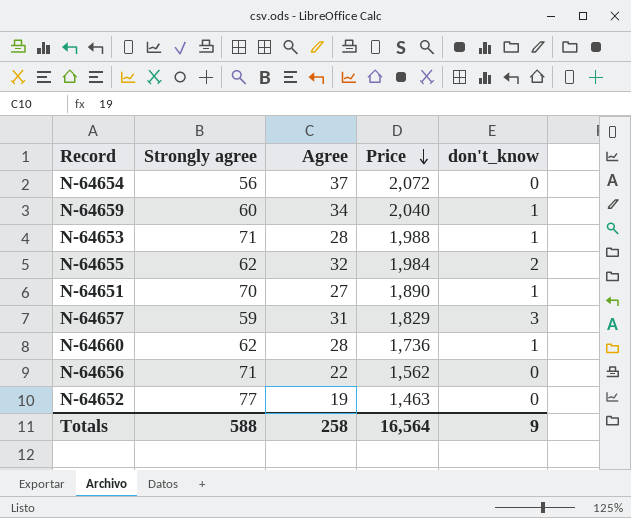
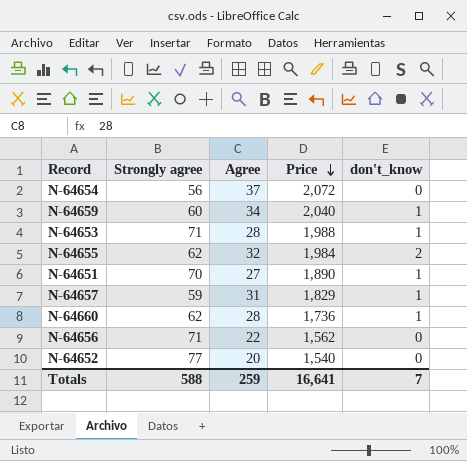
N-64657 | don't_know: 3 -> 1
N-64652 | Agree: 19 -> 20
N-64652 | Price: 1,463 -> 1,540
Totals | Agree: 258 -> 259
Totals | Price: 16,564 -> 16,641
Totals | don't_know: 9 -> 7

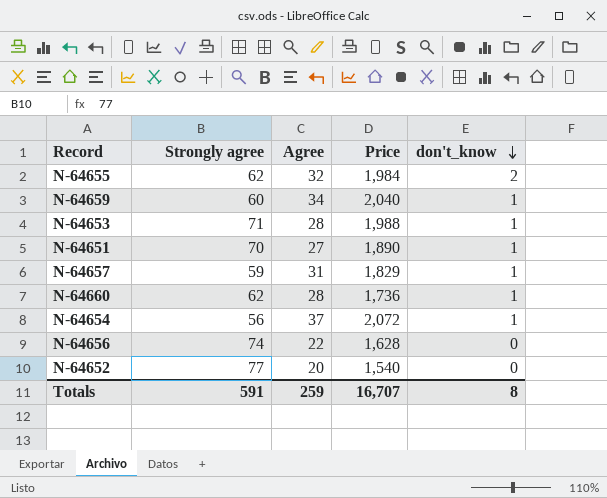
row order: Price descending -> don't_know descending
N-64654 | don't_know: 0 -> 1
N-64656 | Strongly agree: 71 -> 74
N-64656 | Price: 1,562 -> 1,628
Totals | Strongly agree: 588 -> 591
Totals | Price: 16,641 -> 16,707
Totals | don't_know: 7 -> 8

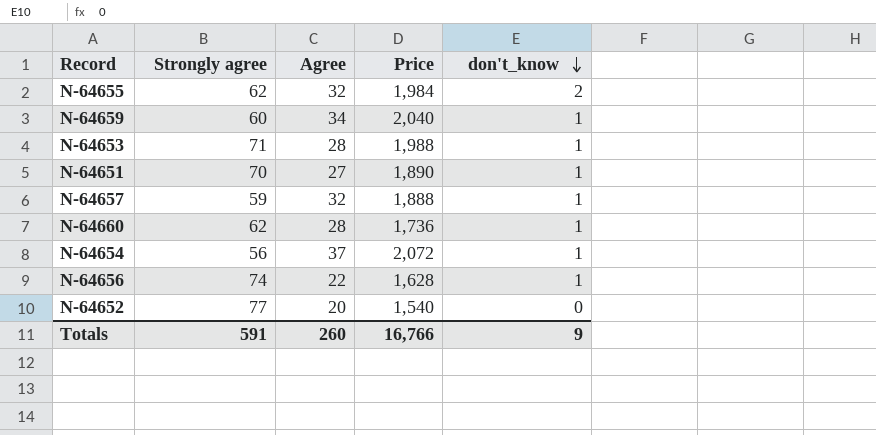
N-64657 | Agree: 31 -> 32
N-64657 | Price: 1,829 -> 1,888
N-64656 | don't_know: 0 -> 1
Totals | Agree: 259 -> 260
Totals | Price: 16,707 -> 16,766
Totals | don't_know: 8 -> 9

